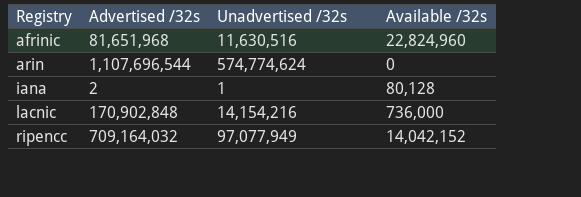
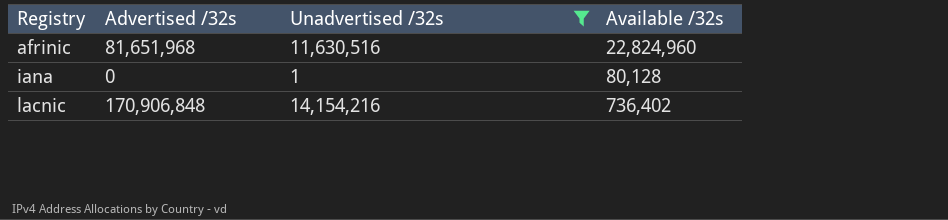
filter: none -> Unadvertised /32s <= 14,154,216
iana | Advertised /32s: 2 -> 0
lacnic | Advertised /32s: 170,902,848 -> 170,906,848
lacnic | Available /32s: 736,000 -> 736,402

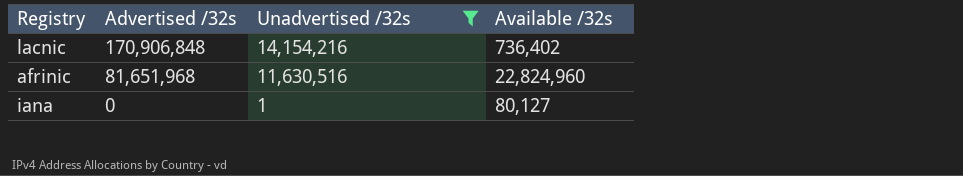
row order: Registry ascending -> Advertised /32s descending
iana | Available /32s: 80,128 -> 80,127

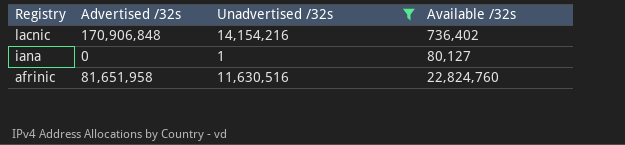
row order: Advertised /32s descending -> Registry descending
afrinic | Advertised /32s: 81,651,968 -> 81,651,958
afrinic | Available /32s: 22,824,960 -> 22,824,760

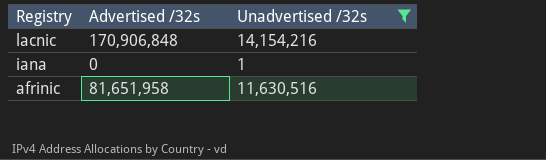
column Available /32s | position: 4 -> none

